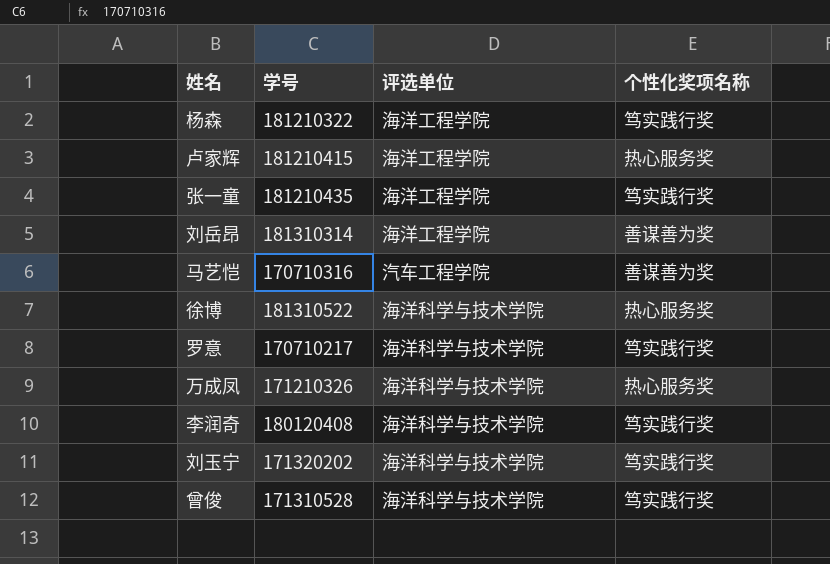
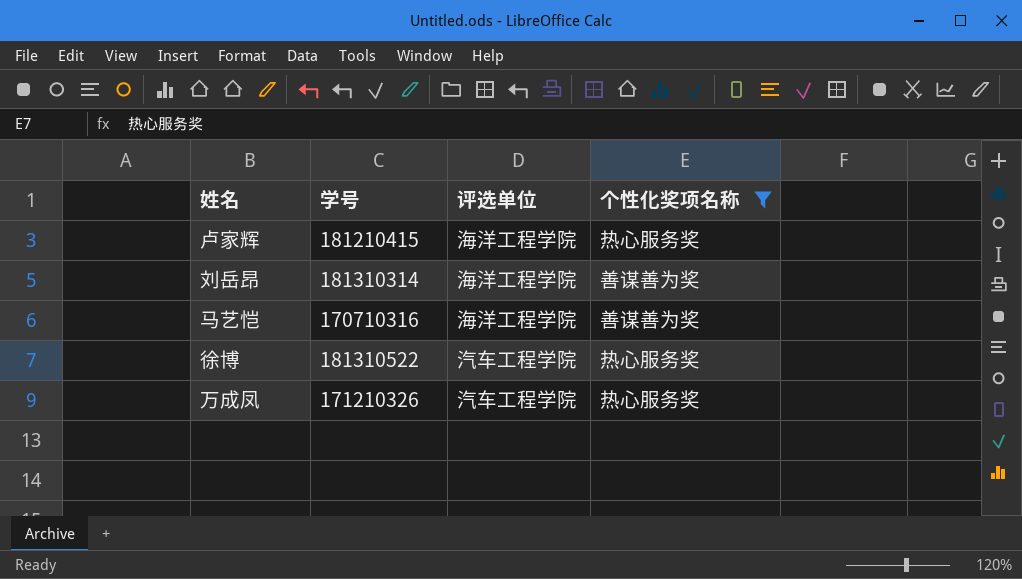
filter: none -> 个性化奖项名称 != 笃实践行奖
马艺恺 | 评选单位: 汽车工程学院 -> 海洋工程学院
徐博 | 评选单位: 海洋科学与技术学院 -> 汽车工程学院
万成凤 | 评选单位: 海洋科学与技术学院 -> 汽车工程学院

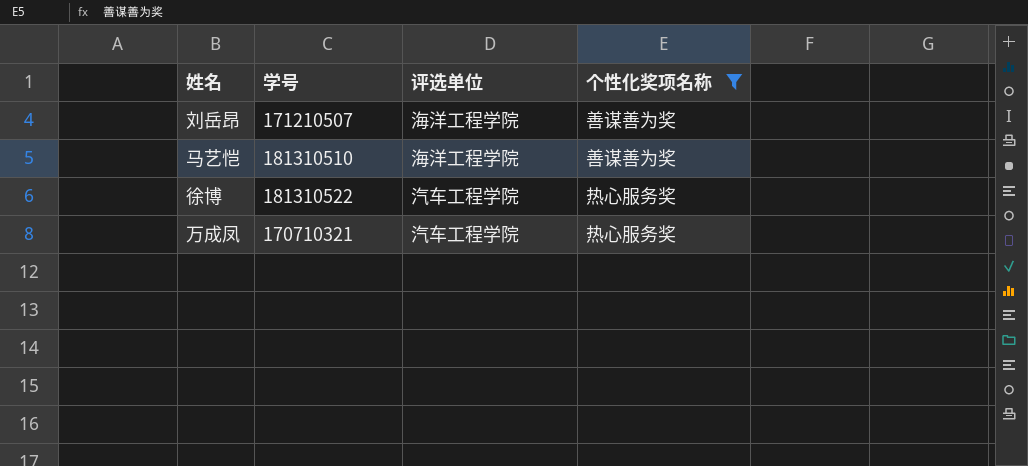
row 卢家辉: 181210415 | 海洋工程学院 | 热心服务奖 -> none
刘岳昂 | 学号: 181310314 -> 171210507
马艺恺 | 学号: 170710316 -> 181310510
万成凤 | 学号: 171210326 -> 170710321

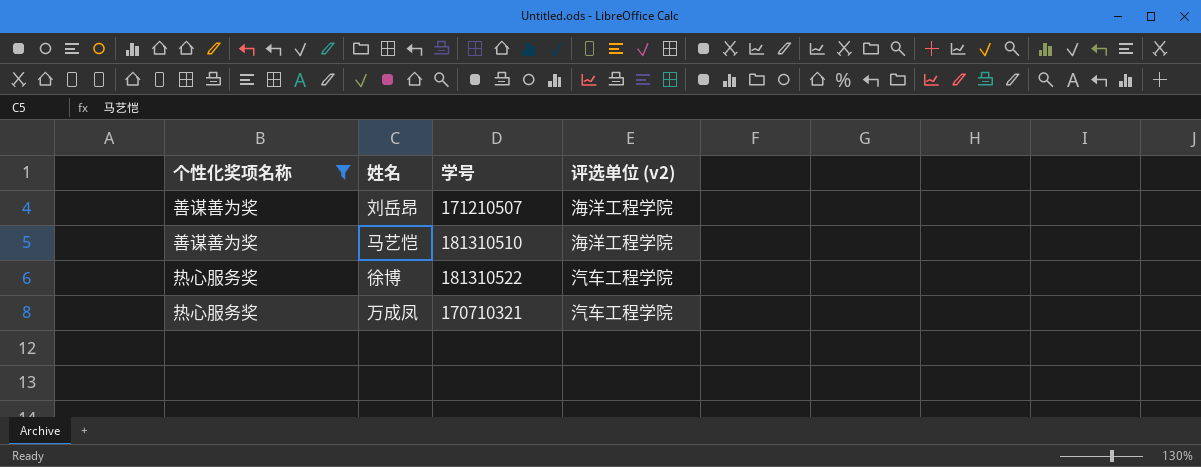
column 个性化奖项名称 | position: 4 -> 1
column name: 评选单位 -> 评选单位 (v2)

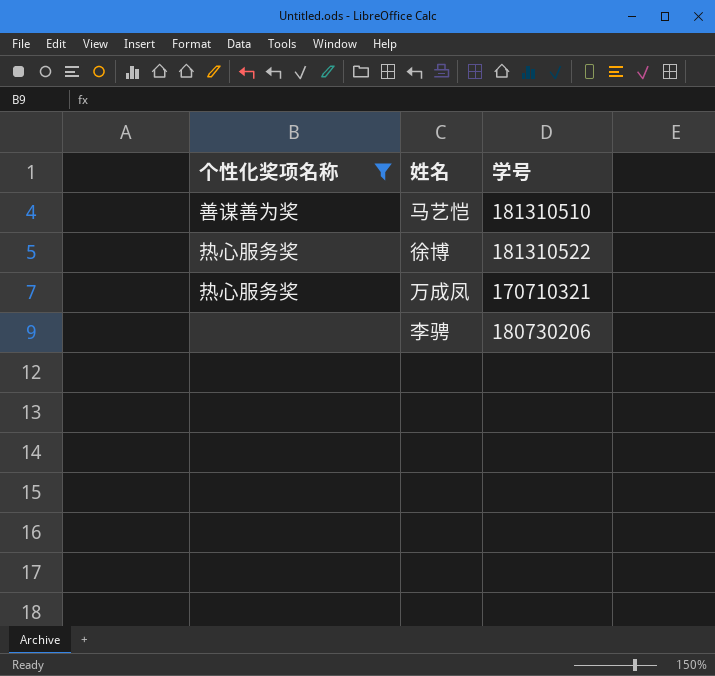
column 评选单位 (v2) | position: 4 -> none
row 刘岳昂: 善谋善为奖 | 171210507 | 海洋工程学院 -> none
row 李骋: none -> none | 180730206

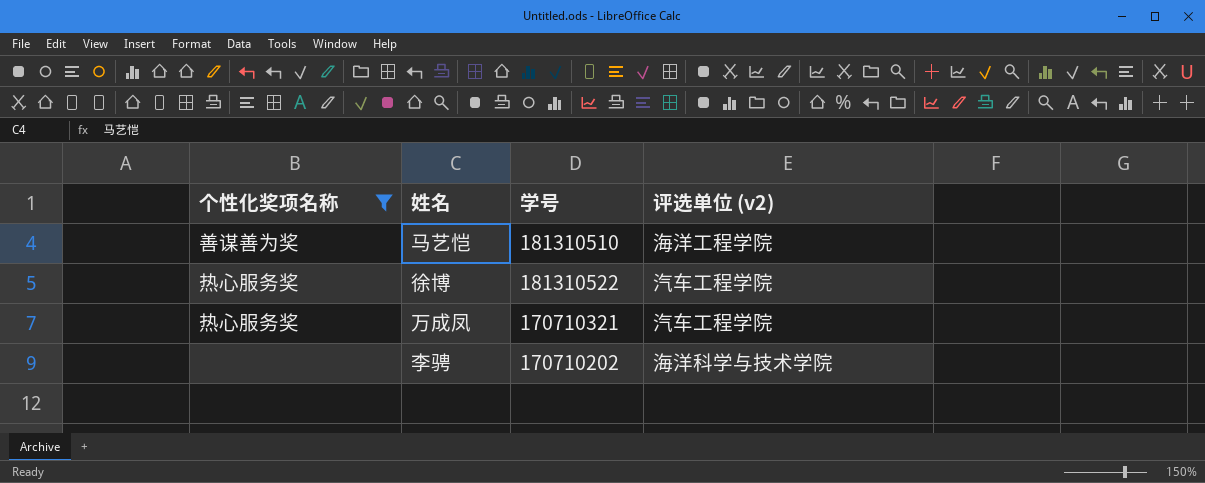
column 评选单位 (v2) | position: none -> 4
李骋 | 学号: 180730206 -> 170710202

